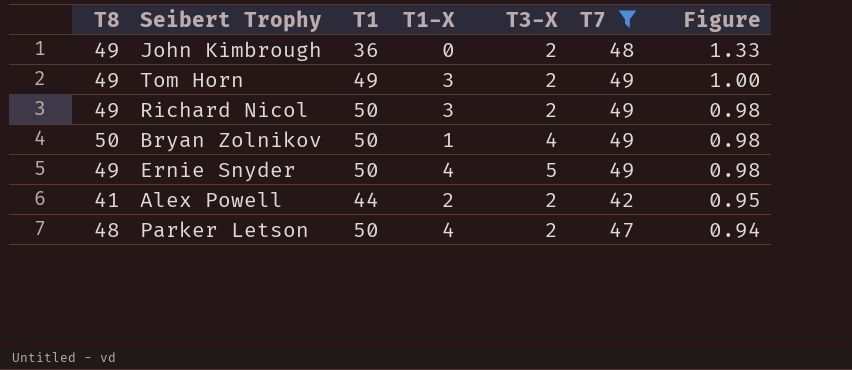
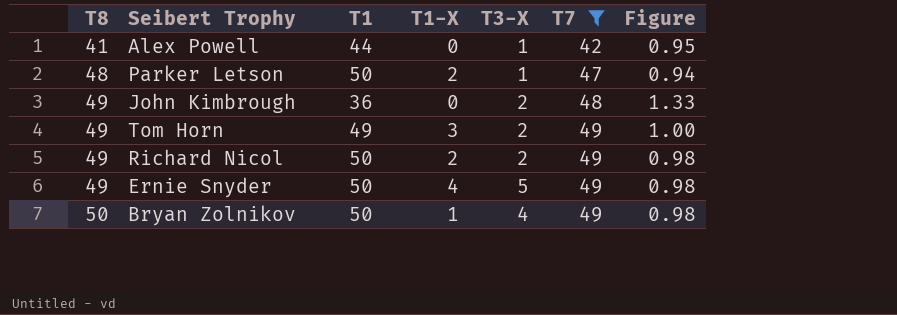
row order: Figure descending -> T8 ascending
Alex Powell | T1-X: 2 -> 0
Alex Powell | T3-X: 2 -> 1
Parker Letson | T1-X: 4 -> 2
Parker Letson | T3-X: 2 -> 1
Richard Nicol | T1-X: 3 -> 2

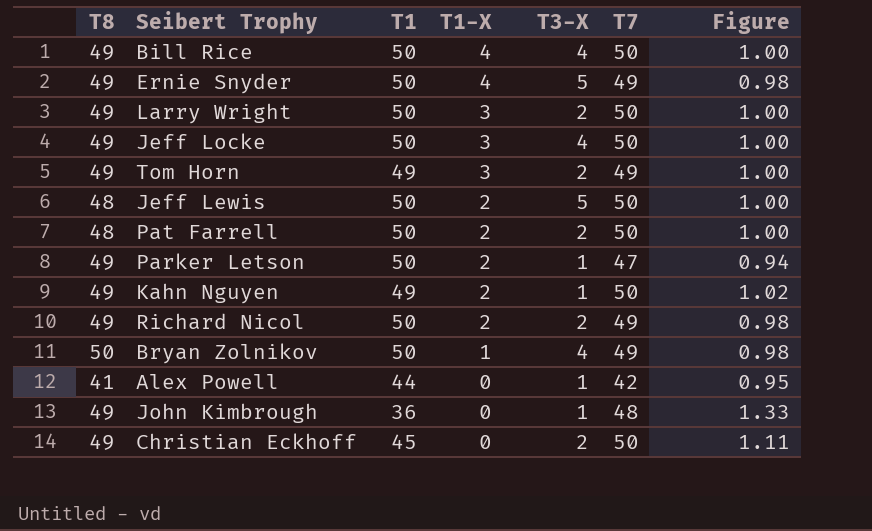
filter: T7 != 50 -> none
row order: T8 ascending -> T1-X descending
Parker Letson | T8: 48 -> 49
John Kimbrough | T3-X: 2 -> 1

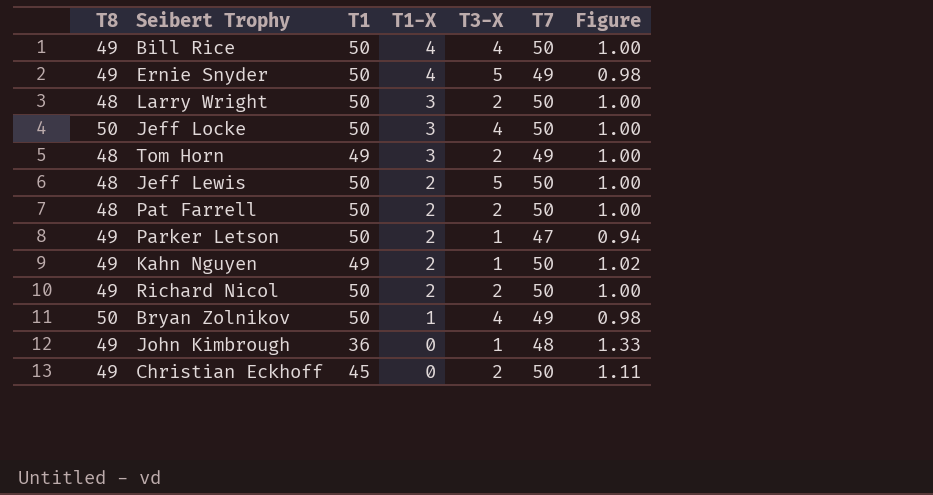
row Alex Powell: 41 | 44 | 0 | 1 | 42 | 0.95 -> none
Larry Wright | T8: 49 -> 48
Jeff Locke | T8: 49 -> 50
Tom Horn | T8: 49 -> 48
Richard Nicol | T7: 49 -> 50
Richard Nicol | Figure: 0.98 -> 1.00

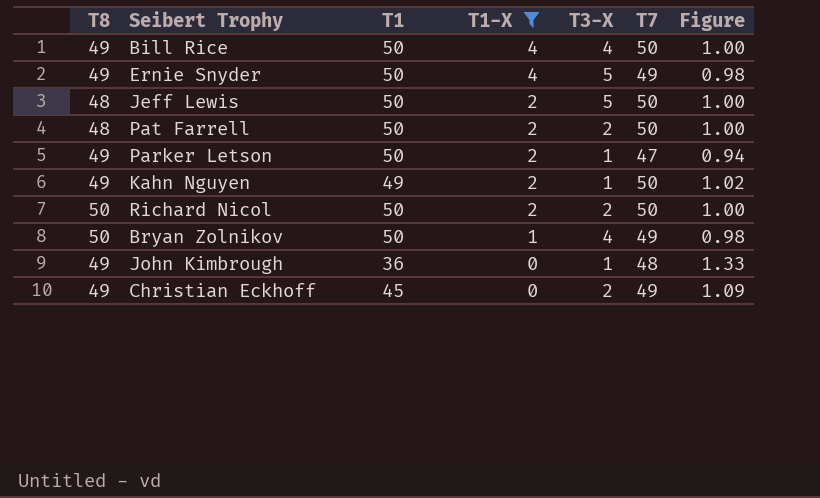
filter: none -> T1-X != 3
Richard Nicol | T8: 49 -> 50
Christian Eckhoff | T7: 50 -> 49
Christian Eckhoff | Figure: 1.11 -> 1.09

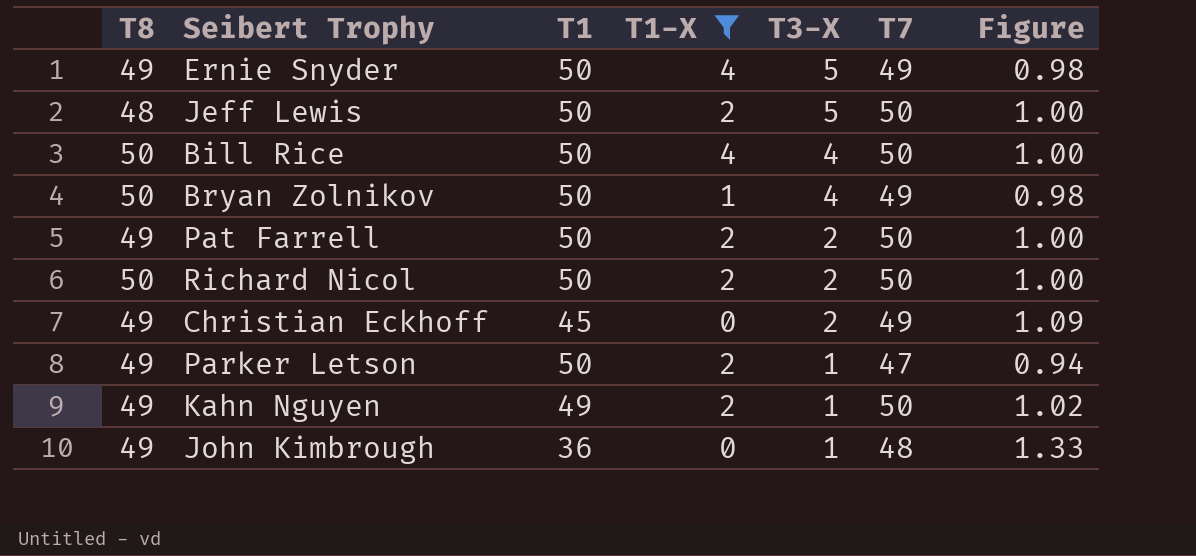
row order: T1-X descending -> T3-X descending
Bill Rice | T8: 49 -> 50
Pat Farrell | T8: 48 -> 49

